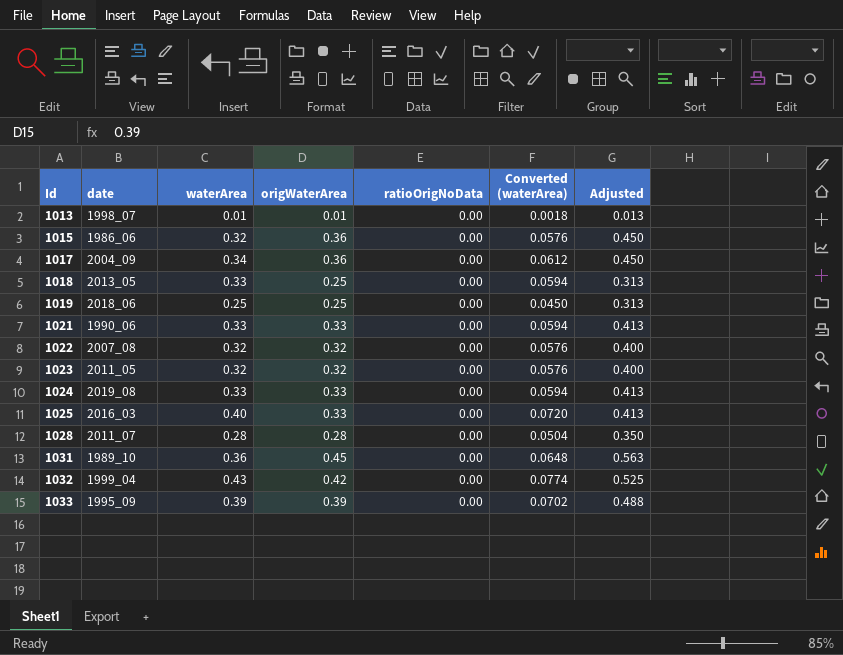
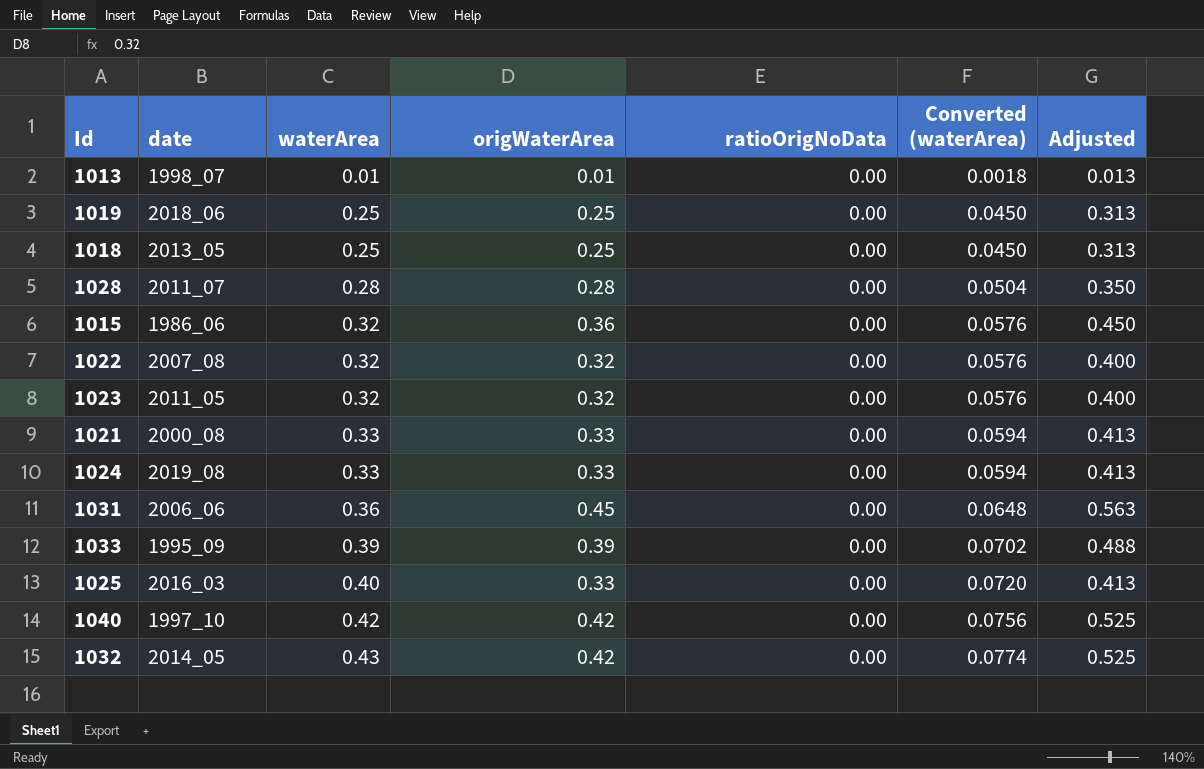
row order: Id ascending -> waterArea ascending
row 1017: 2004_09 | 0.34 | 0.36 | 0.00 | 0.0612 | 0.450 -> none
1018 | waterArea: 0.33 -> 0.25
1018 | Converted (waterArea): 0.0594 -> 0.0450
1021 | date: 1990_06 -> 2000_08
1031 | date: 1989_10 -> 2006_06
row 1040: none -> 1997_10 | 0.42 | 0.42 | 0.00 | 0.0756 | 0.525
1032 | date: 1999_04 -> 2014_05

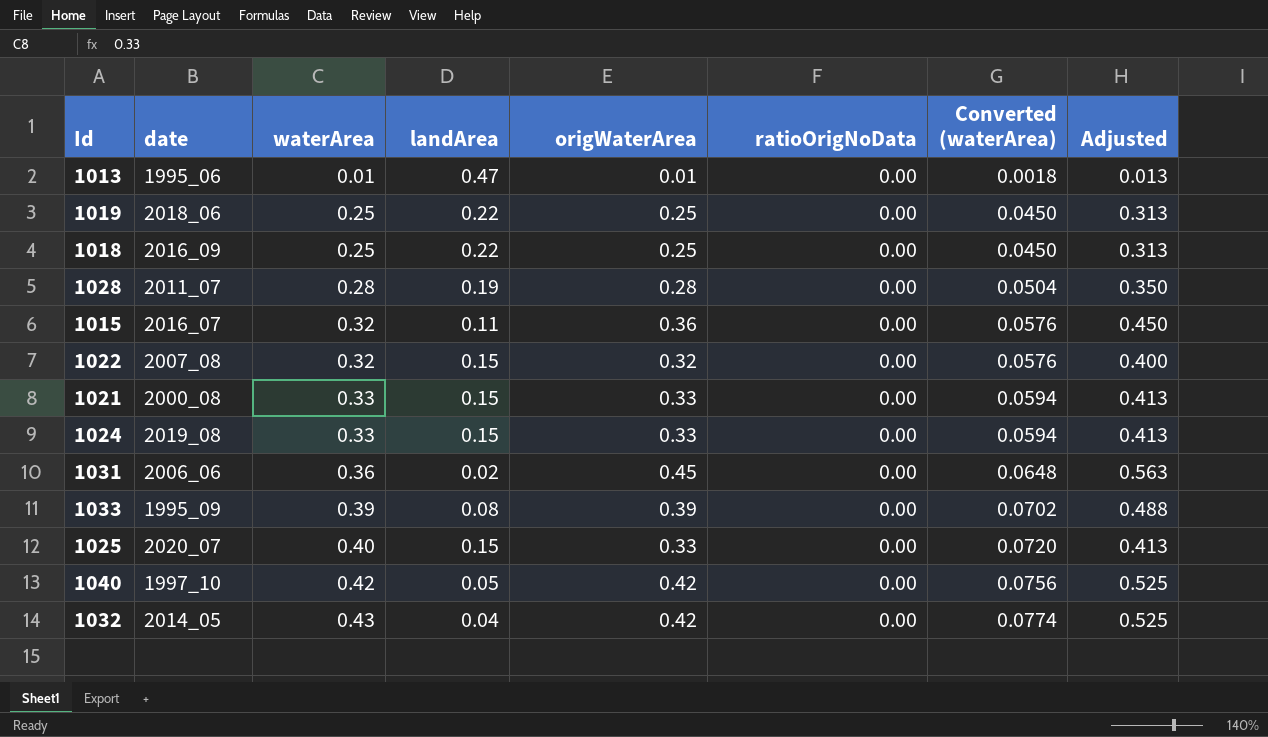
column landArea | position: none -> 4
row 1023: 2011_05 | 0.32 | 0.32 | 0.00 | 0.0576 | 0.400 -> none
1013 | date: 1998_07 -> 1995_06
1018 | date: 2013_05 -> 2016_09
1015 | date: 1986_06 -> 2016_07
1025 | date: 2016_03 -> 2020_07

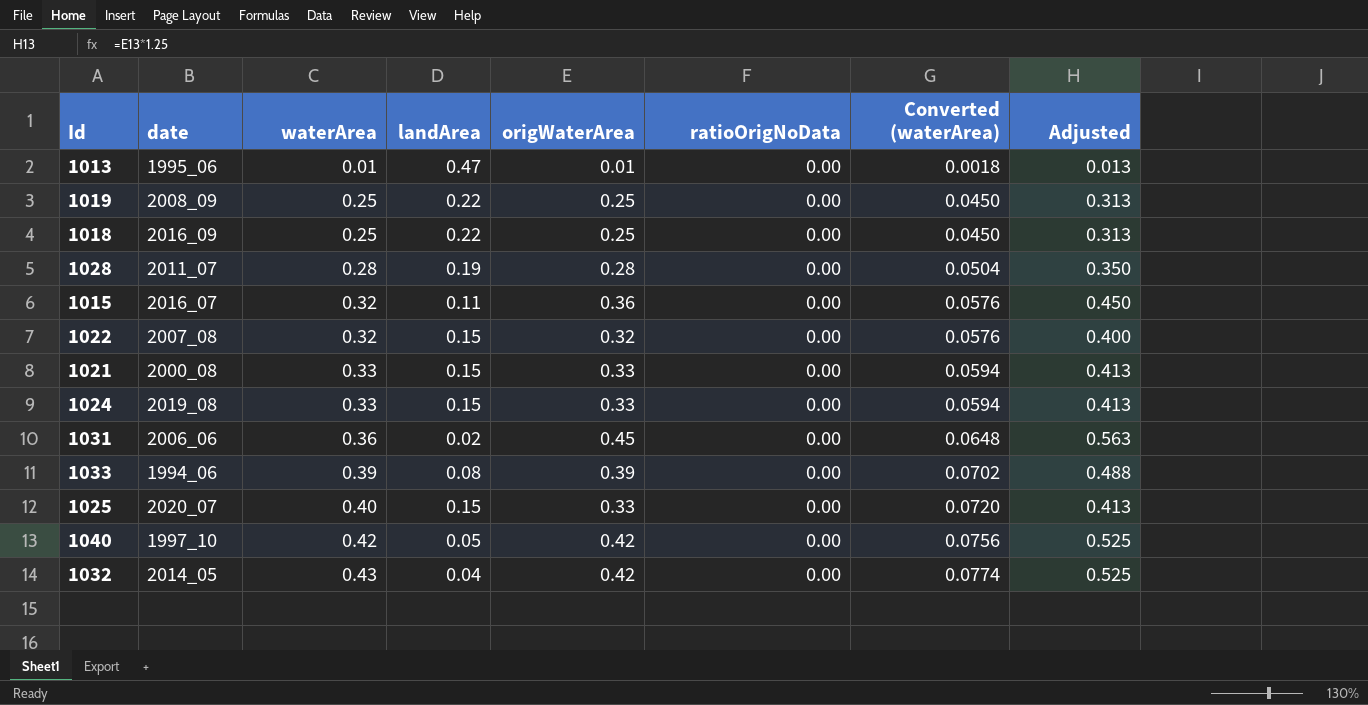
1019 | date: 2018_06 -> 2008_09
1033 | date: 1995_09 -> 1994_06

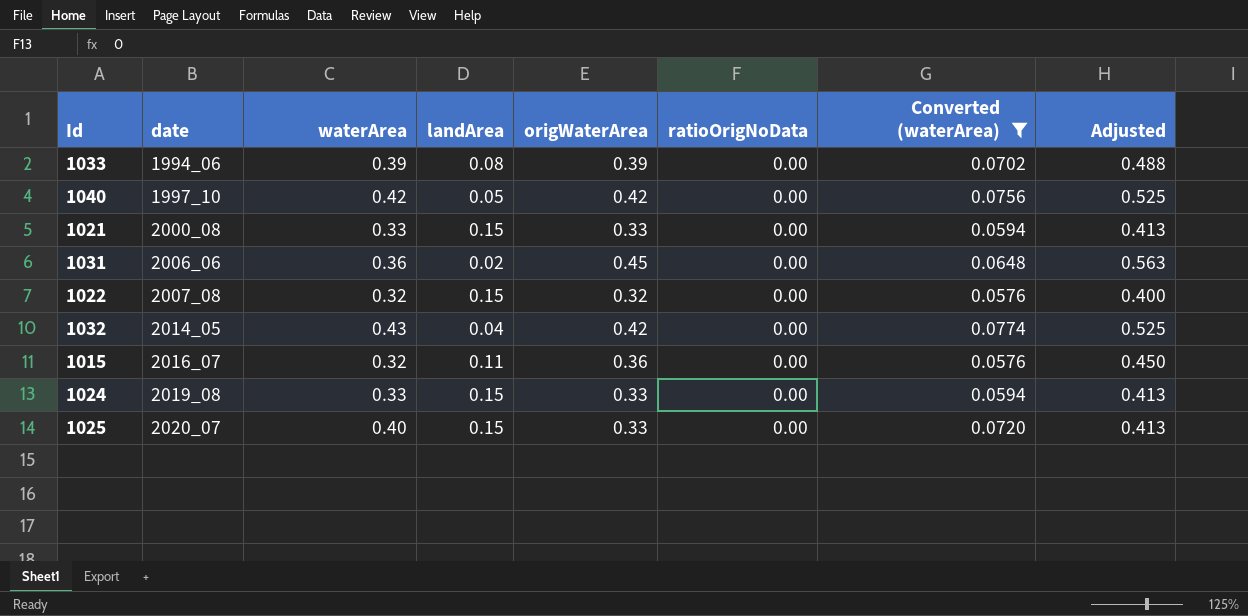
filter: none -> Converted (waterArea) >= 0.0576
row order: waterArea ascending -> date ascending

